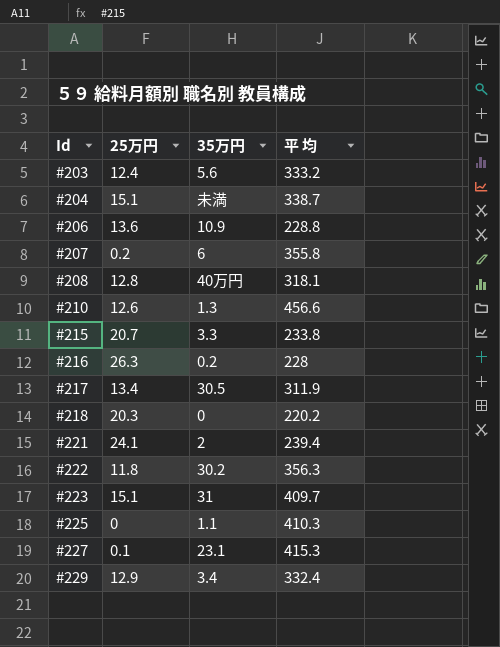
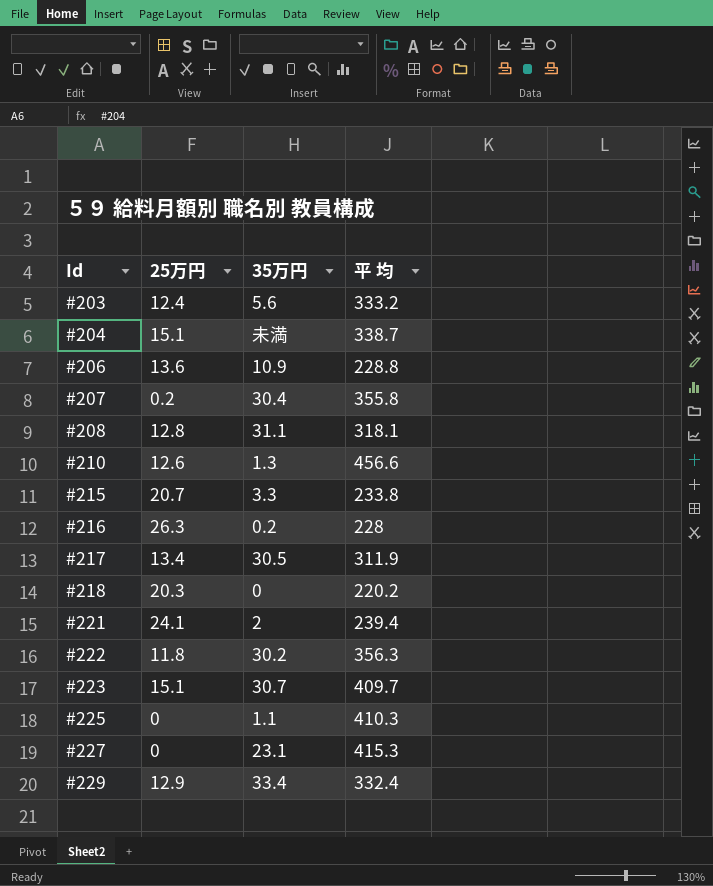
#207 | 35万円: 6 -> 30.4
#208 | 35万円: 40万円 -> 31.1
#223 | 35万円: 31 -> 30.7
#227 | 25万円: 0.1 -> 0
#229 | 35万円: 3.4 -> 33.4

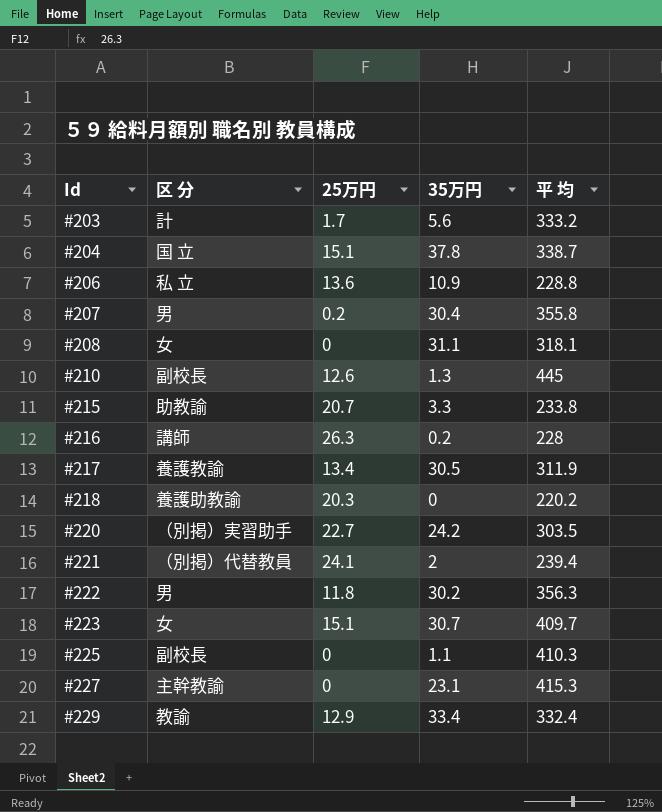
column 区 分 | position: none -> 2
#203 | 25万円: 12.4 -> 1.7
#204 | 35万円: 未満 -> 37.8
#208 | 25万円: 12.8 -> 0
#210 | 平 均: 456.6 -> 445
row #220: none -> （別掲）実習助手 | 22.7 | 24.2 | 303.5

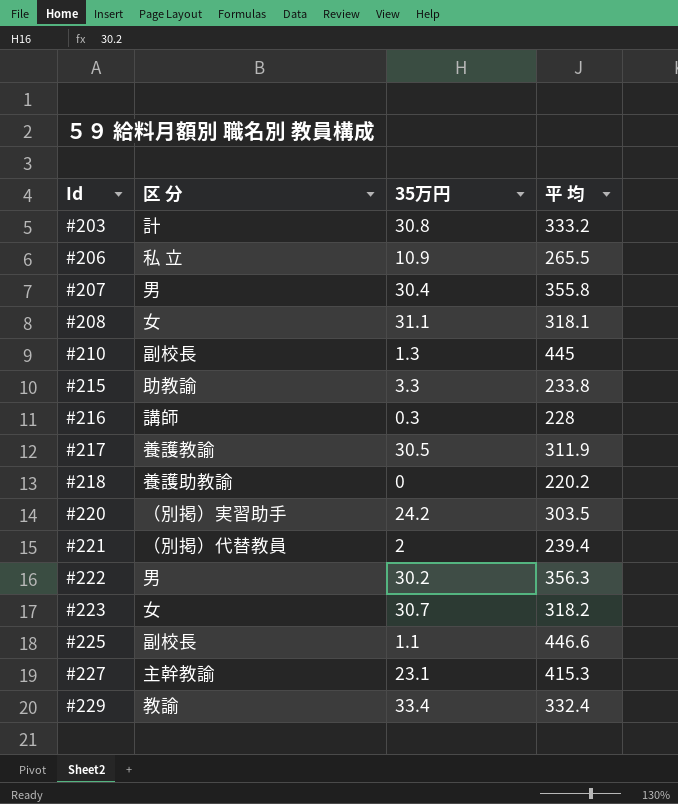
column 25万円 | position: 3 -> none
row #204: 国 立 | 15.1 | 37.8 | 338.7 -> none
#203 | 35万円: 5.6 -> 30.8
#206 | 平 均: 228.8 -> 265.5
#216 | 35万円: 0.2 -> 0.3
#223 | 平 均: 409.7 -> 318.2
#225 | 平 均: 410.3 -> 446.6

